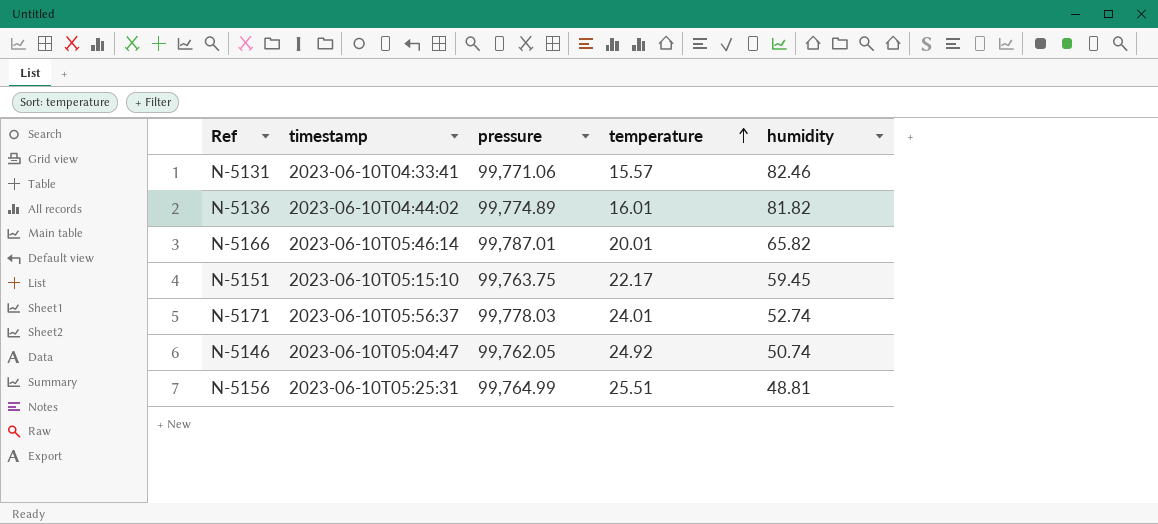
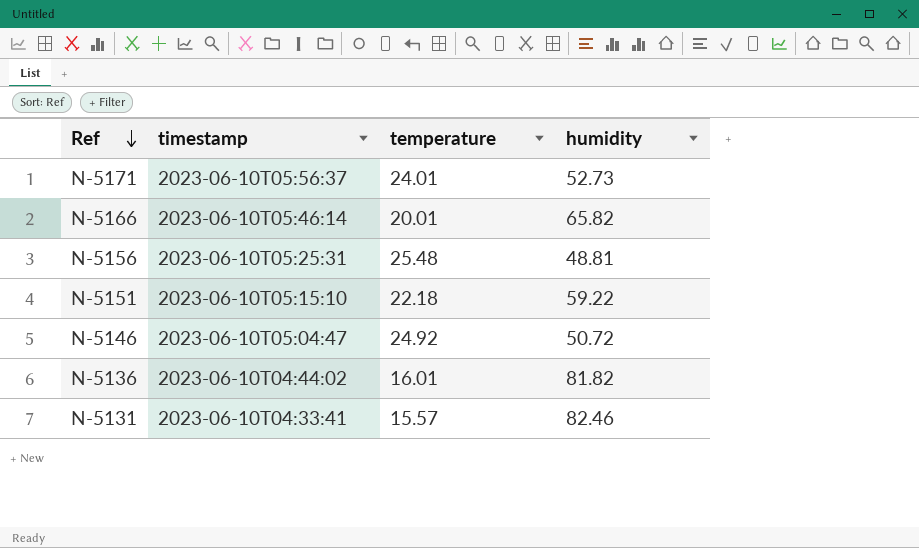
row order: temperature ascending -> Ref descending
column pressure | position: 3 -> none
N-5171 | humidity: 52.74 -> 52.73
N-5156 | temperature: 25.51 -> 25.48
N-5151 | temperature: 22.17 -> 22.18
N-5151 | humidity: 59.45 -> 59.22
N-5146 | humidity: 50.74 -> 50.72

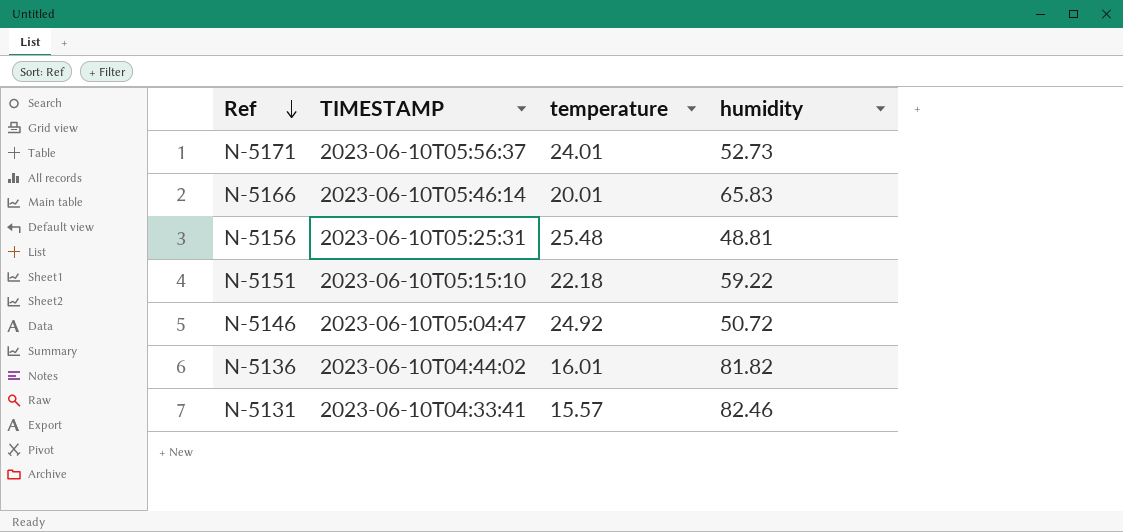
column name: timestamp -> TIMESTAMP
N-5166 | humidity: 65.82 -> 65.83

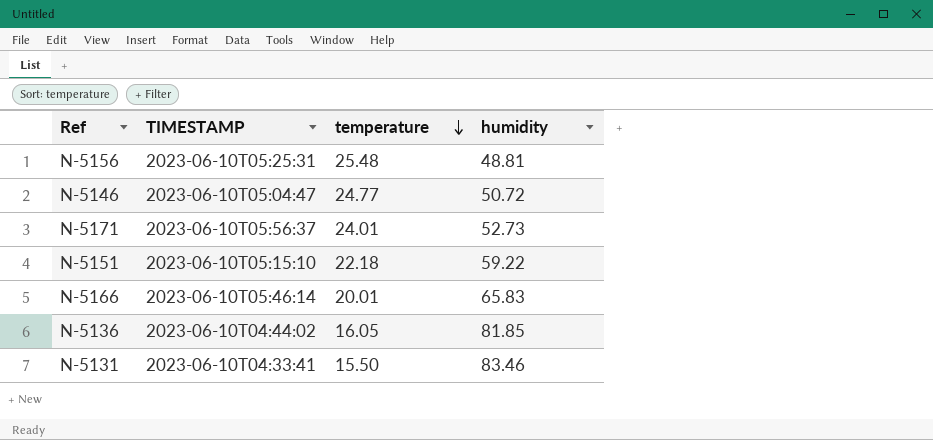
row order: Ref descending -> temperature descending
N-5146 | temperature: 24.92 -> 24.77
N-5136 | temperature: 16.01 -> 16.05
N-5136 | humidity: 81.82 -> 81.85
N-5131 | temperature: 15.57 -> 15.50
N-5131 | humidity: 82.46 -> 83.46

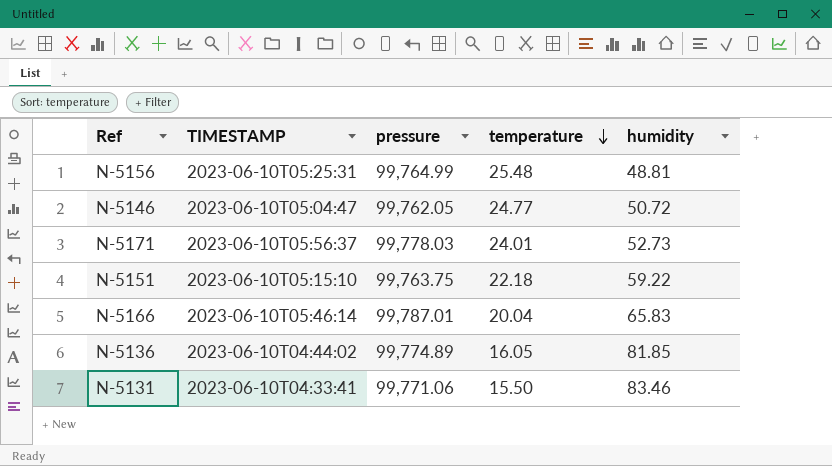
column pressure | position: none -> 3
N-5166 | temperature: 20.01 -> 20.04

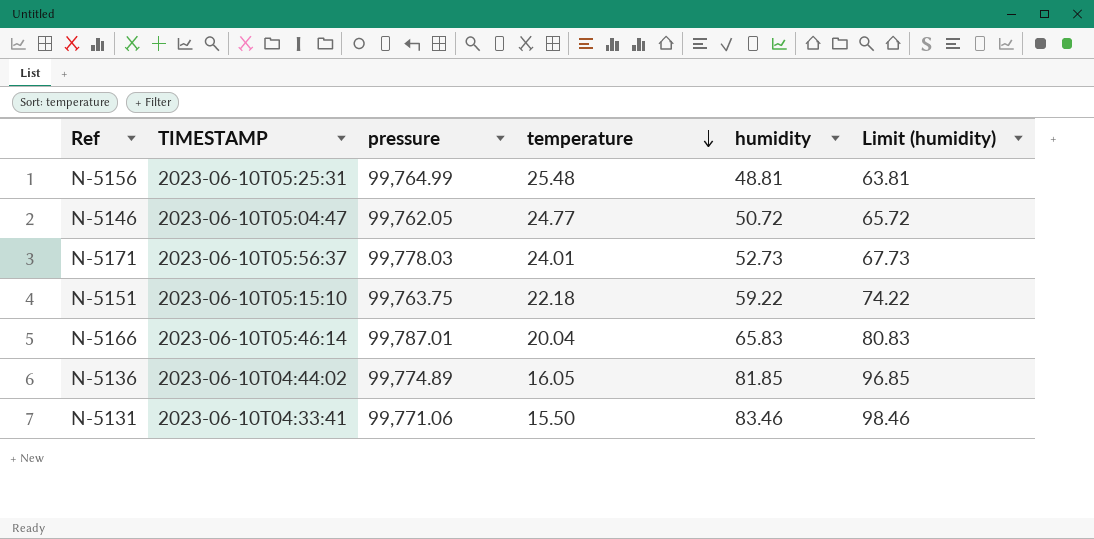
column Limit (humidity) | formula: none -> [humidity] + 15

